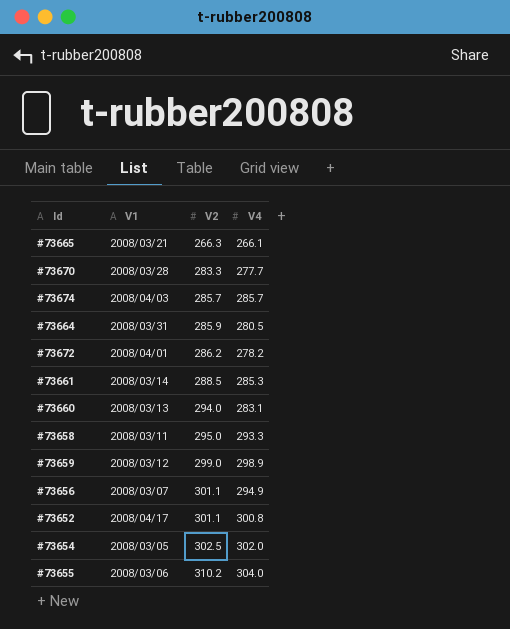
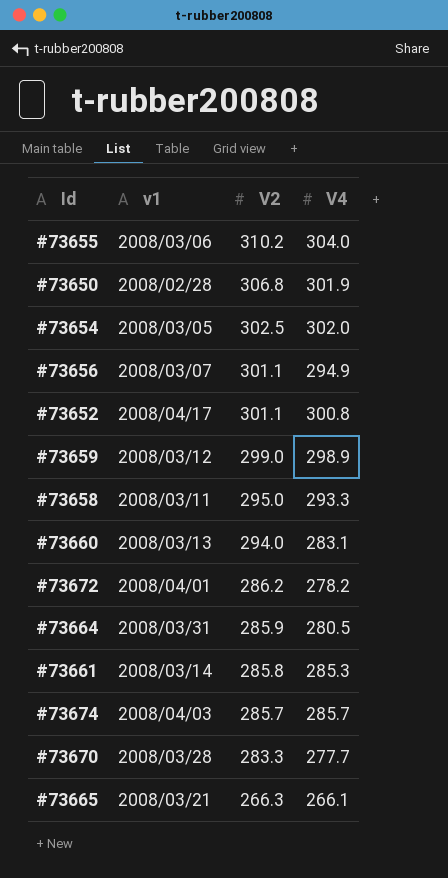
row order: V2 ascending -> V2 descending
column name: V1 -> v1
row #73650: none -> 2008/02/28 | 306.8 | 301.9
#73661 | V2: 288.5 -> 285.8

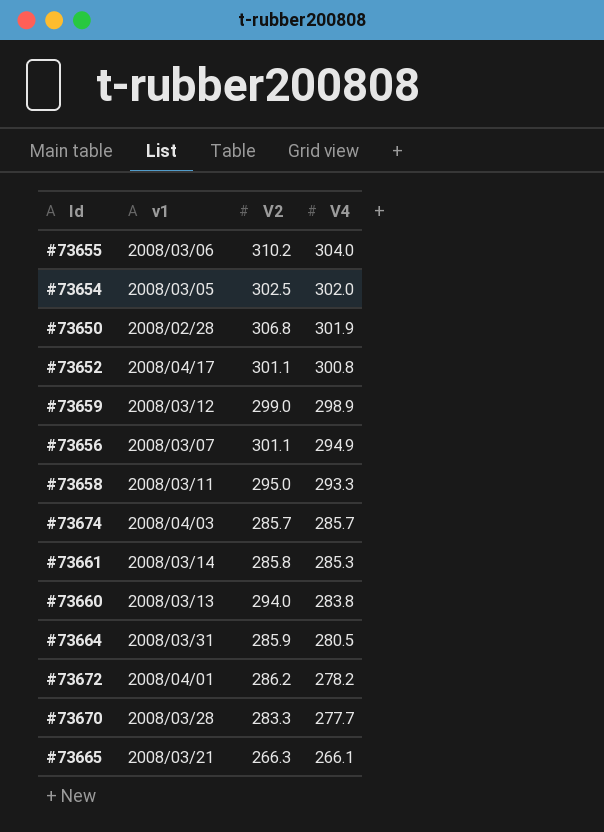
row order: V2 descending -> V4 descending
#73660 | V4: 283.1 -> 283.8

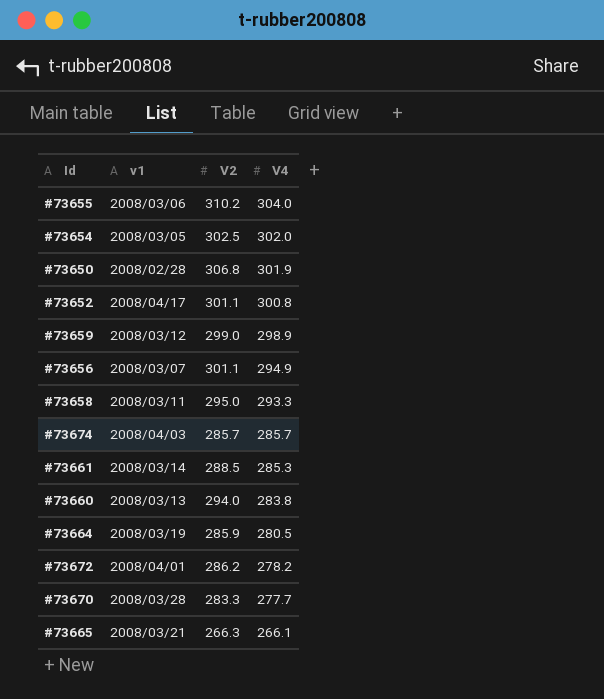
#73661 | V2: 285.8 -> 288.5
#73664 | v1: 2008/03/31 -> 2008/03/19

